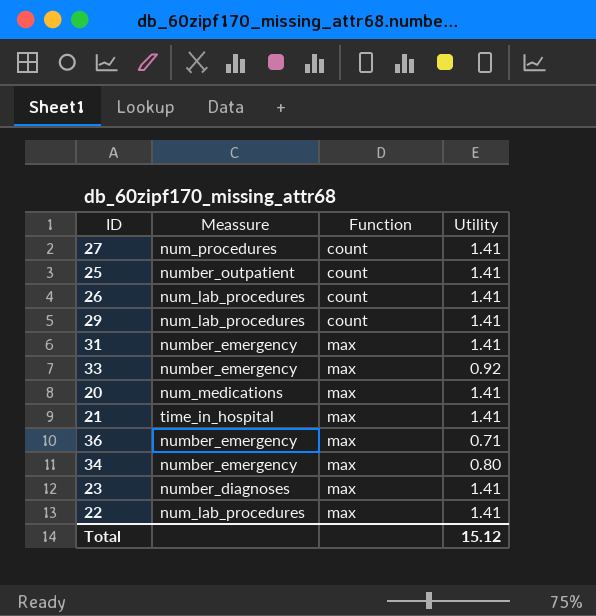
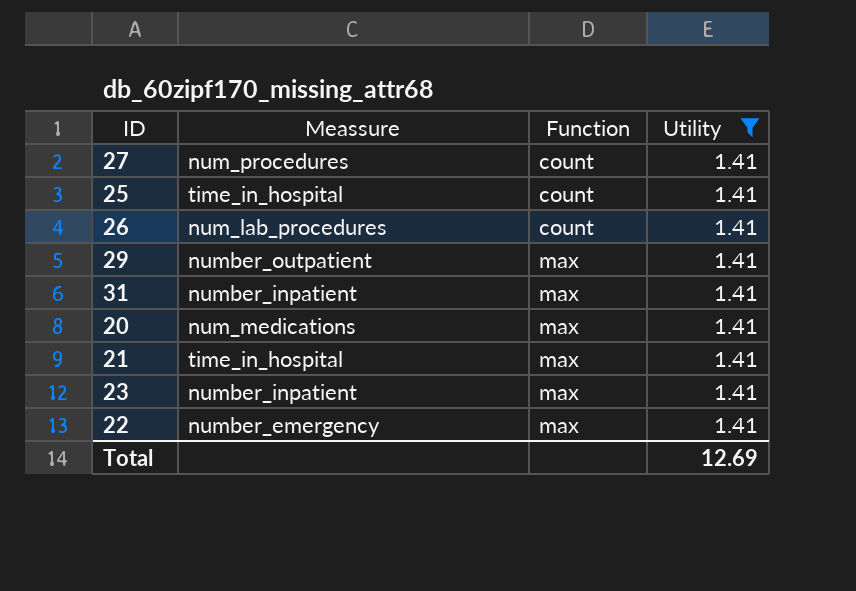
filter: none -> Utility = 1.41
25 | Meassure: number_outpatient -> time_in_hospital
29 | Meassure: num_lab_procedures -> number_outpatient
29 | Function: count -> max
31 | Meassure: number_emergency -> number_inpatient
23 | Meassure: number_diagnoses -> number_inpatient
22 | Meassure: num_lab_procedures -> number_emergency
Total | Utility: 15.12 -> 12.69

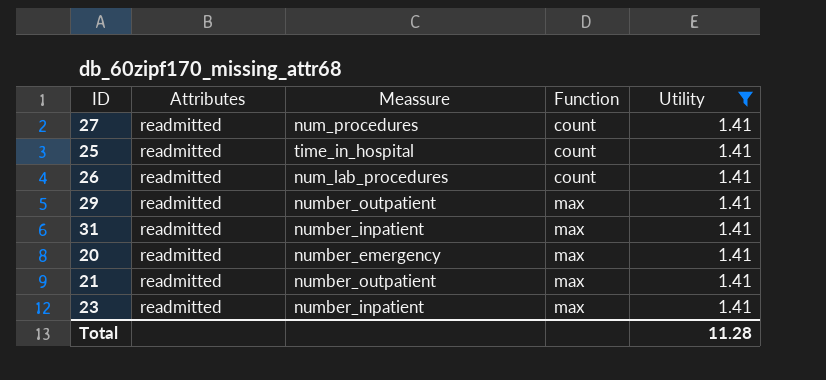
column Attributes | position: none -> 2
row 22: number_emergency | max | 1.41 -> none
20 | Meassure: num_medications -> number_emergency
21 | Meassure: time_in_hospital -> number_outpatient
Total | Utility: 12.69 -> 11.28

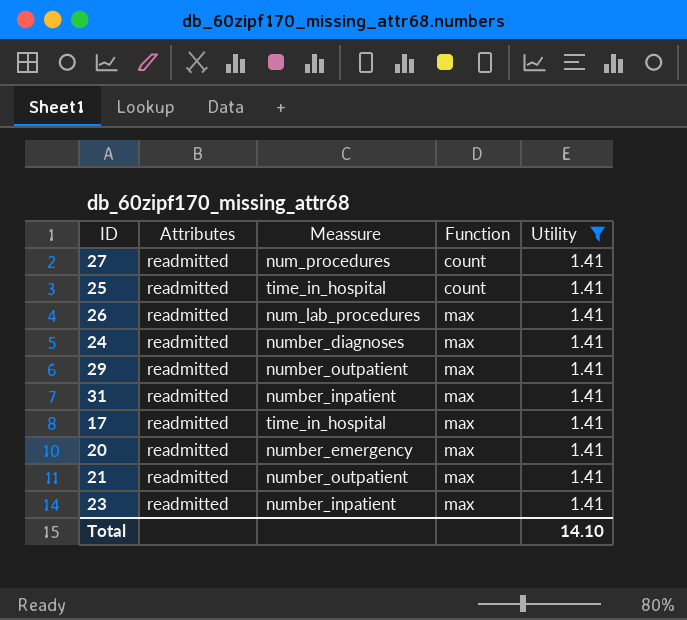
26 | Function: count -> max
row 24: none -> readmitted | number_diagnoses | max | 1.41
row 17: none -> readmitted | time_in_hospital | max | 1.41
Total | Utility: 11.28 -> 14.10

